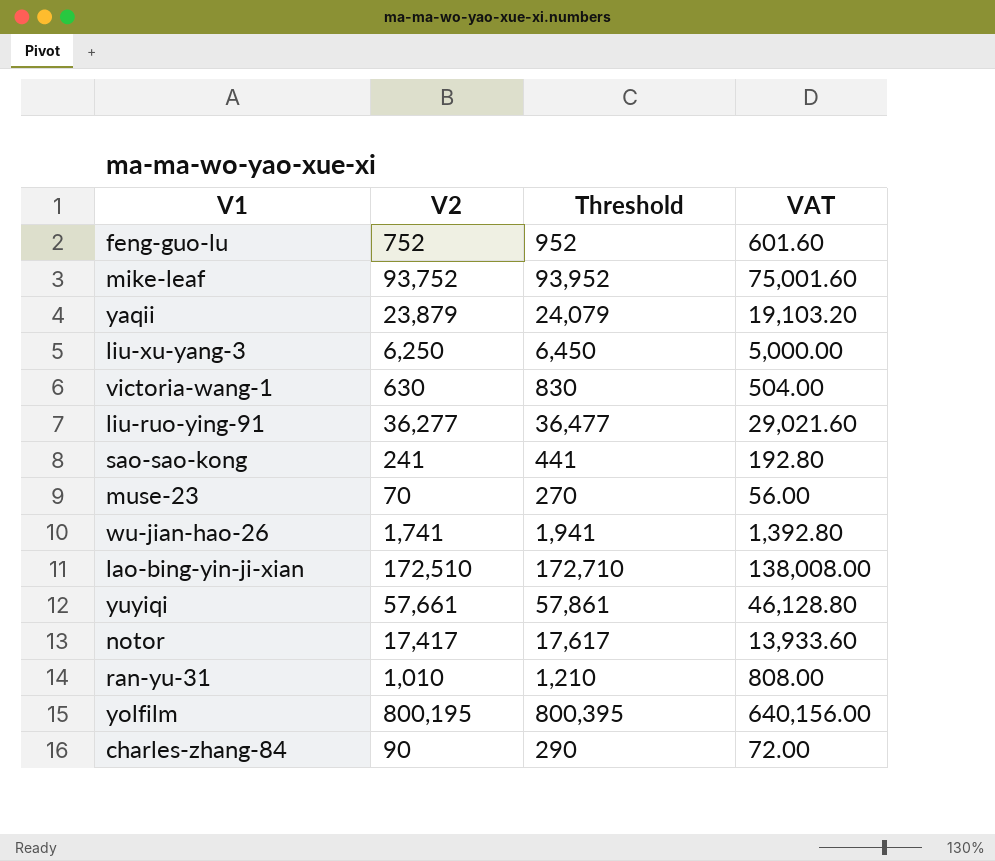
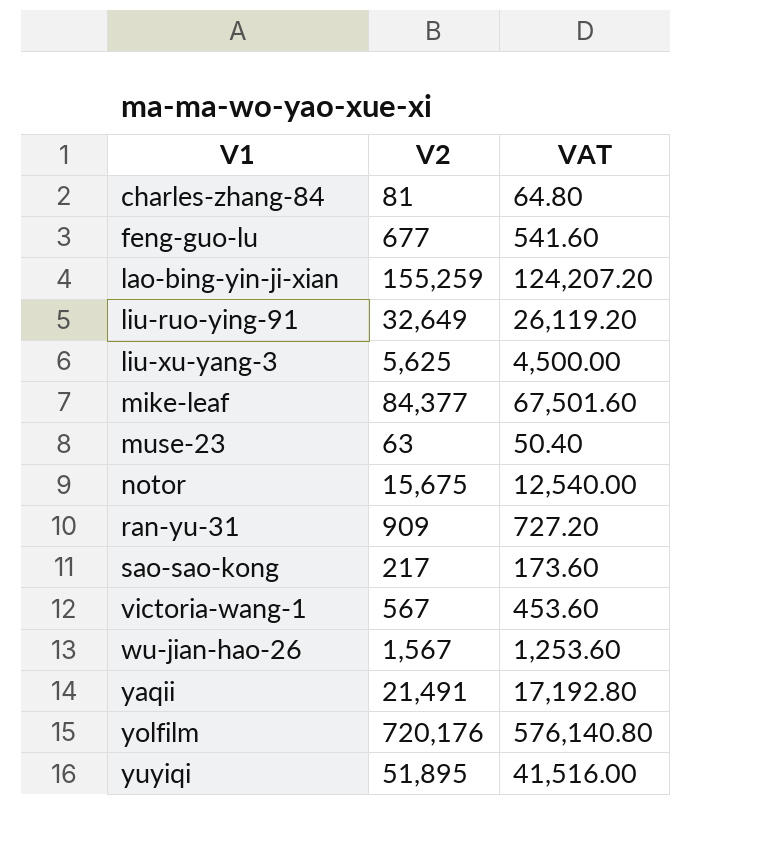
row order: none -> V1 ascending
column Threshold | formula: [V2] + 200 -> none
charles-zhang-84 | V2: 90 -> 81
charles-zhang-84 | VAT: 72.00 -> 64.80
feng-guo-lu | V2: 752 -> 677
feng-guo-lu | VAT: 601.60 -> 541.60
lao-bing-yin-ji-xian | V2: 172,510 -> 155,259
lao-bing-yin-ji-xian | VAT: 138,008.00 -> 124,207.20
liu-ruo-ying-91 | V2: 36,277 -> 32,649
liu-ruo-ying-91 | VAT: 29,021.60 -> 26,119.20
liu-xu-yang-3 | V2: 6,250 -> 5,625
liu-xu-yang-3 | VAT: 5,000.00 -> 4,500.00
mike-leaf | V2: 93,752 -> 84,377
mike-leaf | VAT: 75,001.60 -> 67,501.60
muse-23 | V2: 70 -> 63
muse-23 | VAT: 56.00 -> 50.40
notor | V2: 17,417 -> 15,675
notor | VAT: 13,933.60 -> 12,540.00
ran-yu-31 | V2: 1,010 -> 909
ran-yu-31 | VAT: 808.00 -> 727.20
sao-sao-kong | V2: 241 -> 217
sao-sao-kong | VAT: 192.80 -> 173.60
victoria-wang-1 | V2: 630 -> 567
victoria-wang-1 | VAT: 504.00 -> 453.60
wu-jian-hao-26 | V2: 1,741 -> 1,567
wu-jian-hao-26 | VAT: 1,392.80 -> 1,253.60
yaqii | V2: 23,879 -> 21,491
yaqii | VAT: 19,103.20 -> 17,192.80
yolfilm | V2: 800,195 -> 720,176
yolfilm | VAT: 640,156.00 -> 576,140.80
yuyiqi | V2: 57,661 -> 51,895
yuyiqi | VAT: 46,128.80 -> 41,516.00

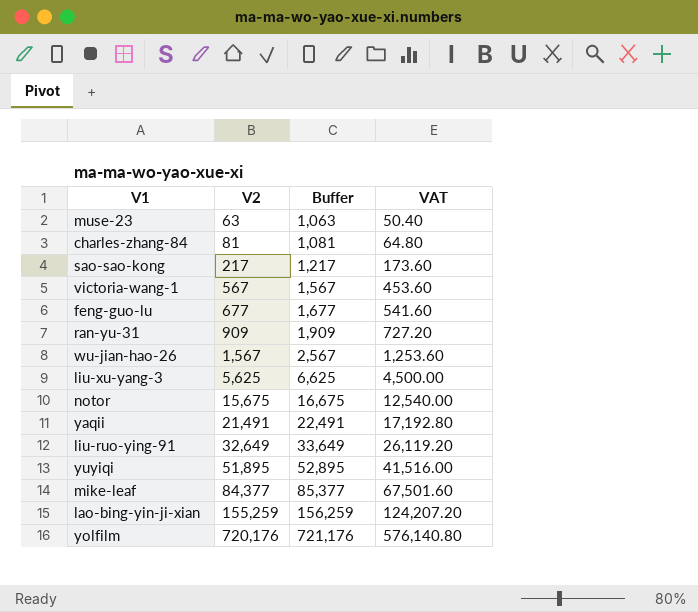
row order: V1 ascending -> V2 ascending
column Buffer | formula: none -> [V2] + 1000

